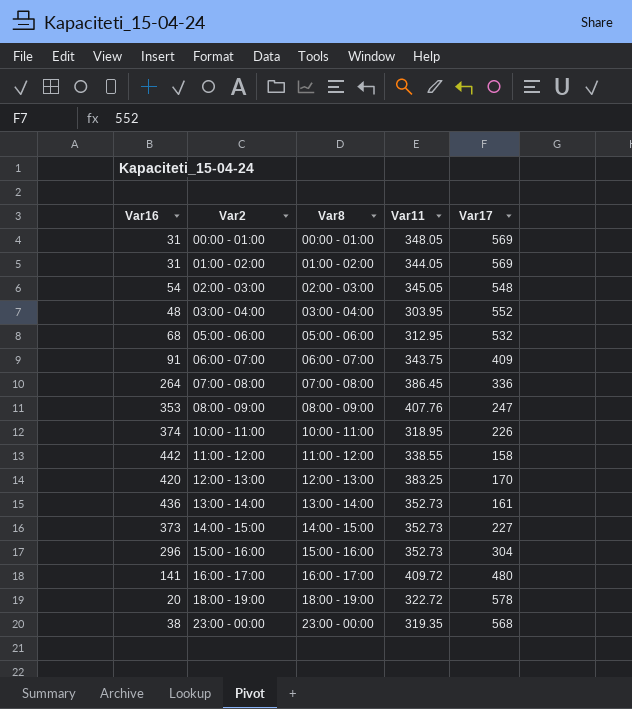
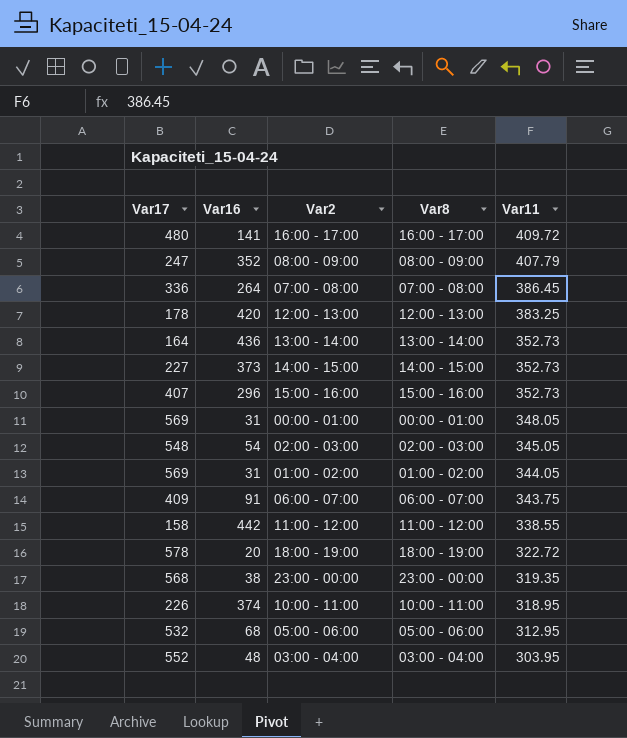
row order: Var2 ascending -> Var11 descending
column Var17 | position: 5 -> 1
08:00 - 09:00 | Var16: 353 -> 352
08:00 - 09:00 | Var11: 407.76 -> 407.79
12:00 - 13:00 | Var17: 170 -> 178
13:00 - 14:00 | Var17: 161 -> 164
15:00 - 16:00 | Var17: 304 -> 407

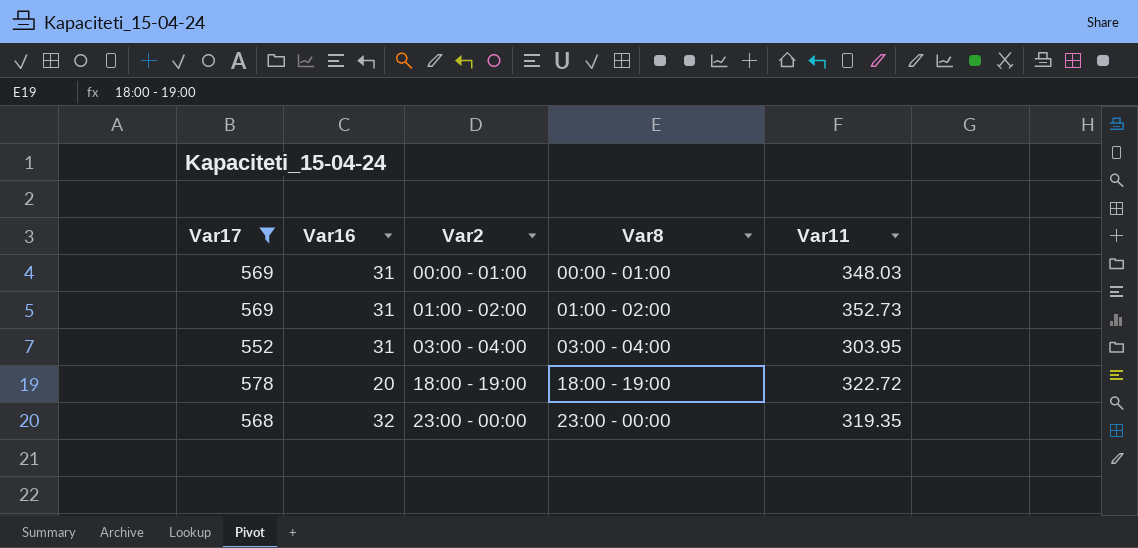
filter: none -> Var17 >= 552
row order: Var11 descending -> Var2 ascending
00:00 - 01:00 | Var11: 348.05 -> 348.03
01:00 - 02:00 | Var11: 344.05 -> 352.73
03:00 - 04:00 | Var16: 48 -> 31
23:00 - 00:00 | Var16: 38 -> 32

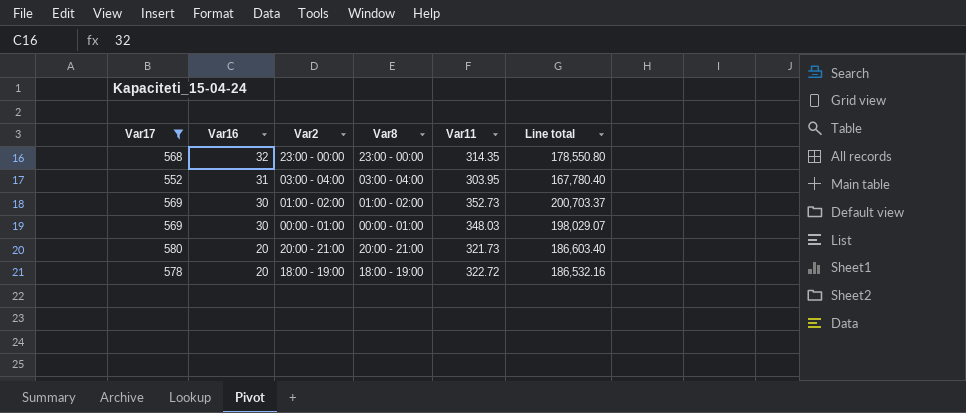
row order: Var2 ascending -> Var16 descending
column Line total | formula: none -> [Var17] * [Var11]
23:00 - 00:00 | Var11: 319.35 -> 314.35
01:00 - 02:00 | Var16: 31 -> 30
00:00 - 01:00 | Var16: 31 -> 30
row 20:00 - 21:00: none -> 580 | 20 | 20:00 - 21:00 | 321.73 | 186,603.40

